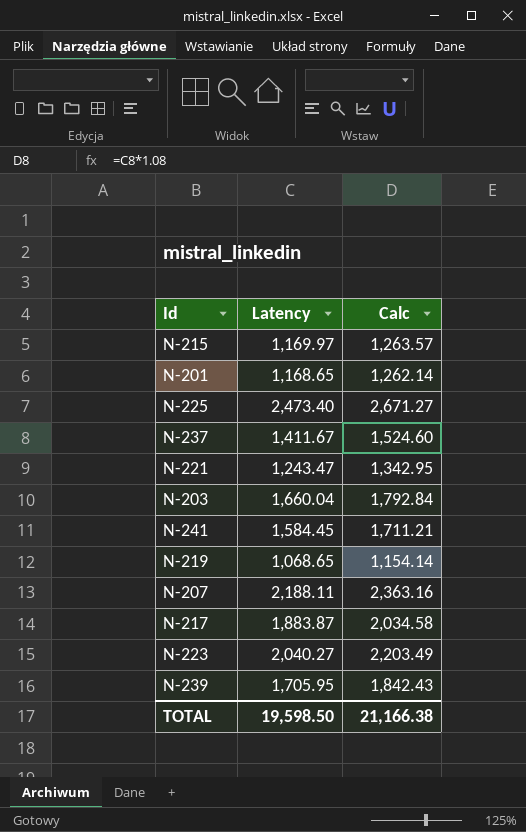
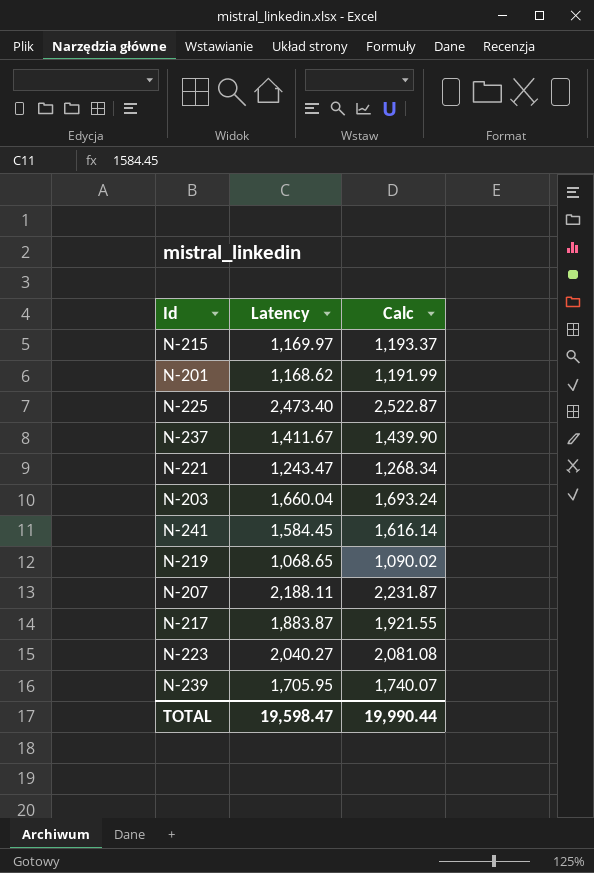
column Calc | formula: [Latency] * 1.08 -> [Latency] * 1.02
N-201 | Latency: 1,168.65 -> 1,168.62
TOTAL | Latency: 19,598.50 -> 19,598.47
TOTAL | Calc: 21,166.38 -> 19,990.44

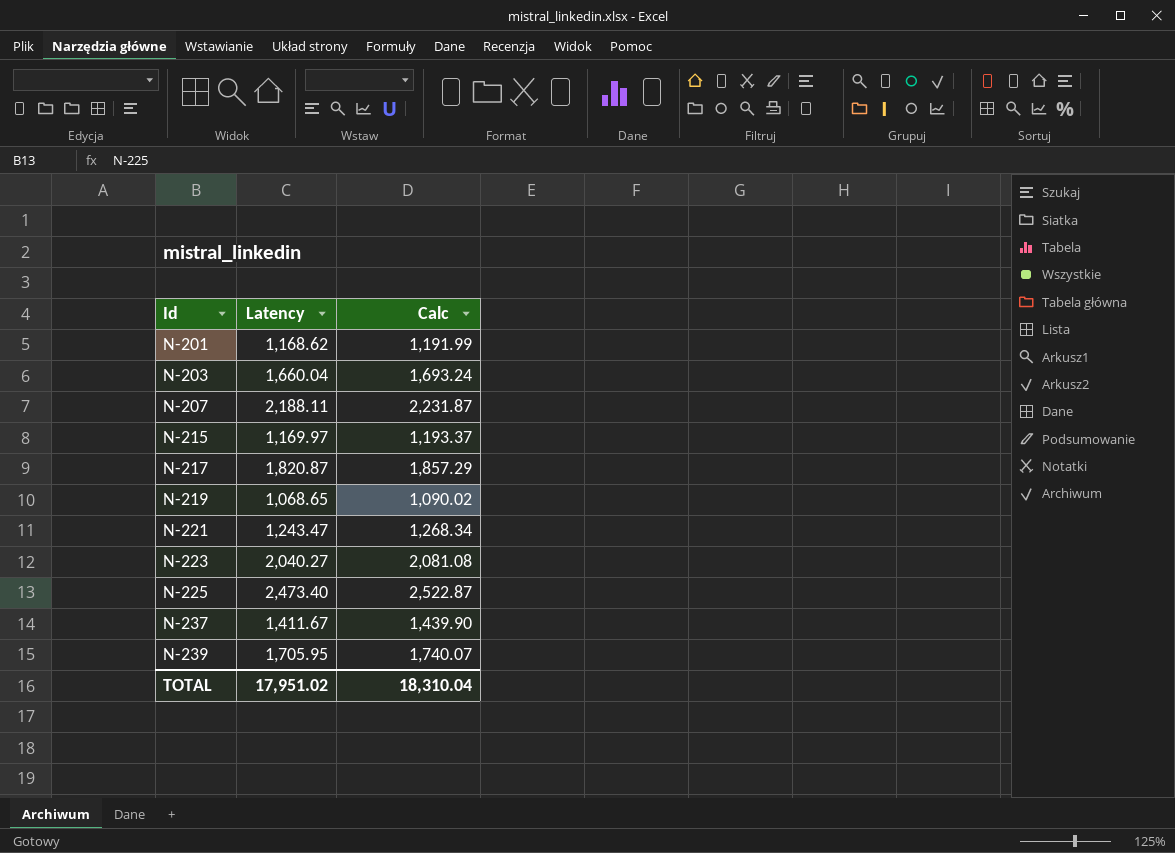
row order: none -> Id ascending
row N-241: 1,584.45 | 1,616.14 -> none
N-217 | Latency: 1,883.87 -> 1,820.87
N-217 | Calc: 1,921.55 -> 1,857.29
TOTAL | Latency: 19,598.47 -> 17,951.02
TOTAL | Calc: 19,990.44 -> 18,310.04

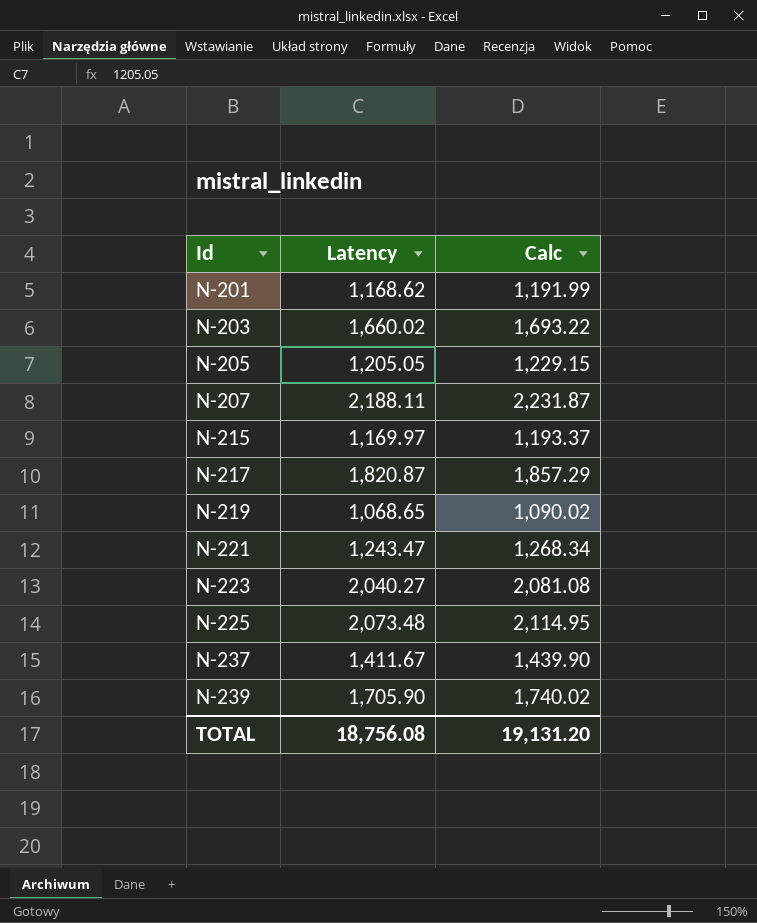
N-203 | Latency: 1,660.04 -> 1,660.02
N-203 | Calc: 1,693.24 -> 1,693.22
row N-205: none -> 1,205.05 | 1,229.15
N-225 | Latency: 2,473.40 -> 2,073.48
N-225 | Calc: 2,522.87 -> 2,114.95
N-239 | Latency: 1,705.95 -> 1,705.90
N-239 | Calc: 1,740.07 -> 1,740.02
TOTAL | Latency: 17,951.02 -> 18,756.08
TOTAL | Calc: 18,310.04 -> 19,131.20

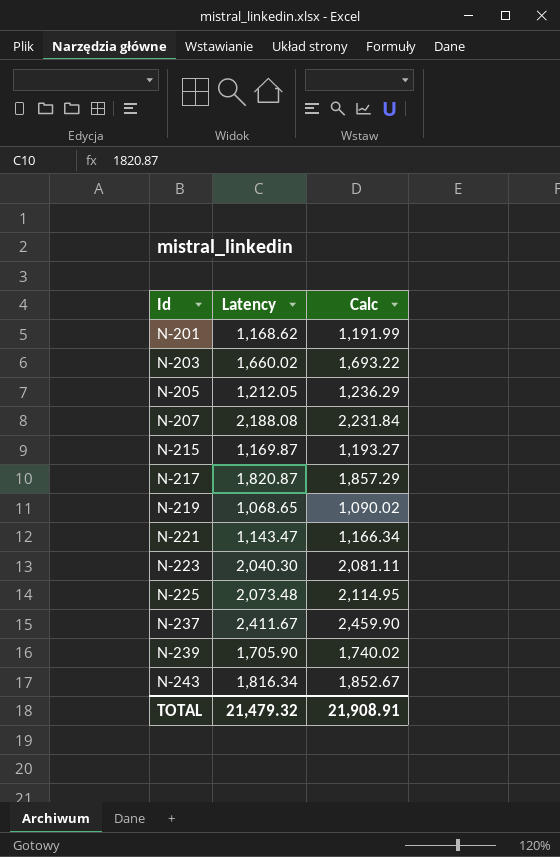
N-205 | Latency: 1,205.05 -> 1,212.05
N-205 | Calc: 1,229.15 -> 1,236.29
N-207 | Latency: 2,188.11 -> 2,188.08
N-207 | Calc: 2,231.87 -> 2,231.84
N-215 | Latency: 1,169.97 -> 1,169.87
N-215 | Calc: 1,193.37 -> 1,193.27
N-221 | Latency: 1,243.47 -> 1,143.47
N-221 | Calc: 1,268.34 -> 1,166.34
N-223 | Latency: 2,040.27 -> 2,040.30
N-223 | Calc: 2,081.08 -> 2,081.11
N-237 | Latency: 1,411.67 -> 2,411.67
N-237 | Calc: 1,439.90 -> 2,459.90
row N-243: none -> 1,816.34 | 1,852.67
TOTAL | Latency: 18,756.08 -> 21,479.32
TOTAL | Calc: 19,131.20 -> 21,908.91

